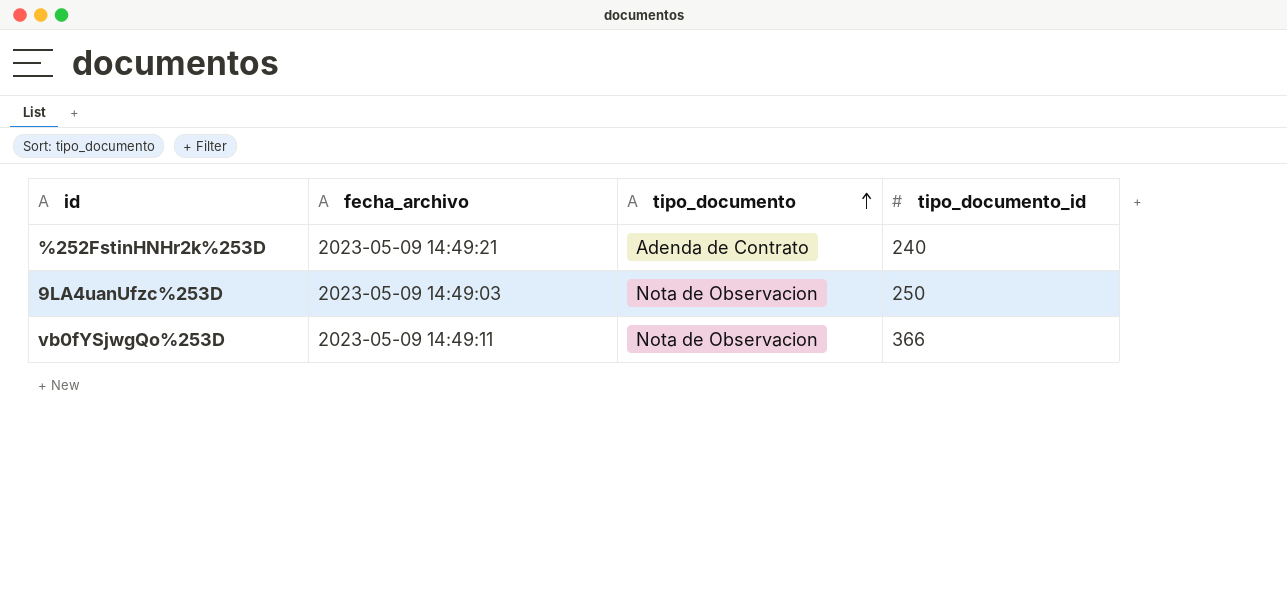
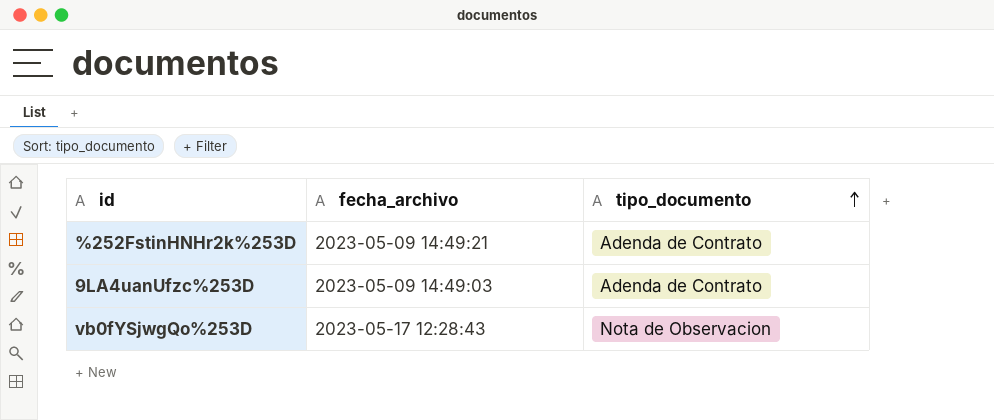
column tipo_documento_id | position: 4 -> none
9LA4uanUfzc%253D | tipo_documento: Nota de Observacion -> Adenda de Contrato
vb0fYSjwgQo%253D | fecha_archivo: 2023-05-09 14:49:11 -> 2023-05-17 12:28:43

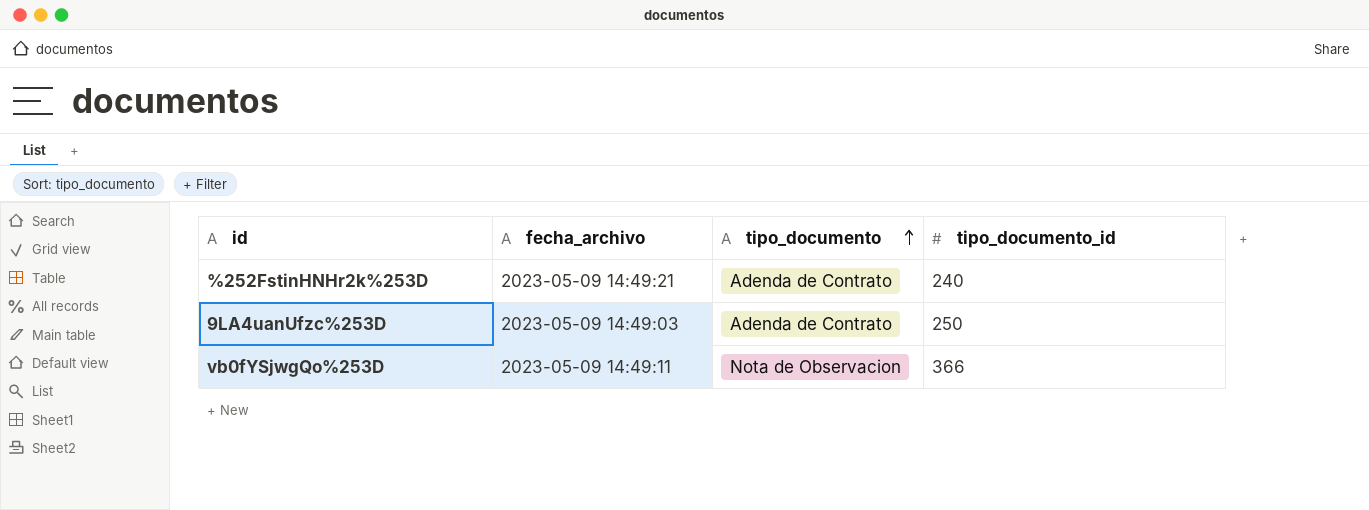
column tipo_documento_id | position: none -> 4
vb0fYSjwgQo%253D | fecha_archivo: 2023-05-17 12:28:43 -> 2023-05-09 14:49:11

